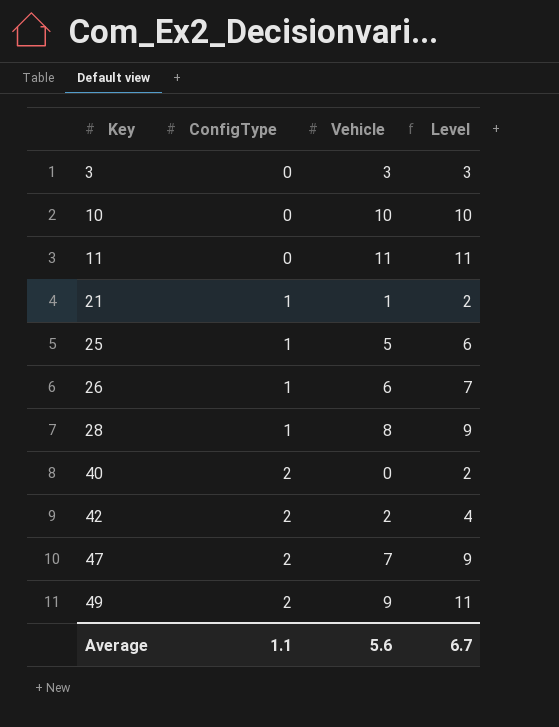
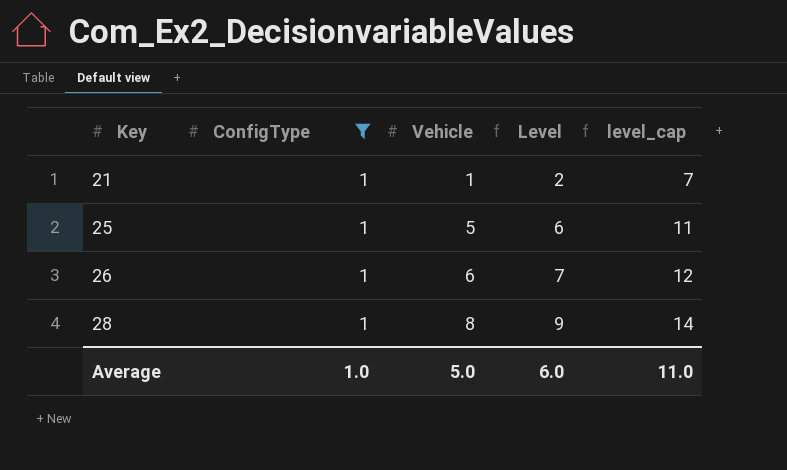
filter: none -> ConfigType = 1
column level_cap | formula: none -> [Level] + 5
Average | ConfigType: 1.1 -> 1.0
Average | Vehicle: 5.6 -> 5.0
Average | Level: 6.7 -> 6.0

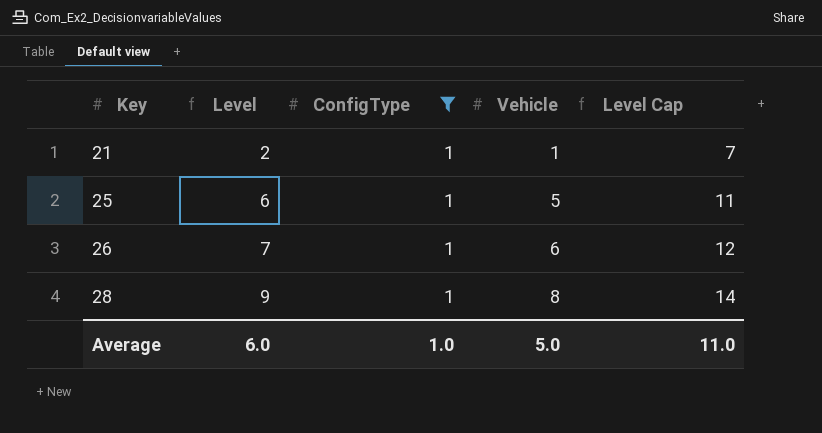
column Level | position: 4 -> 2
column name: level_cap -> Level Cap

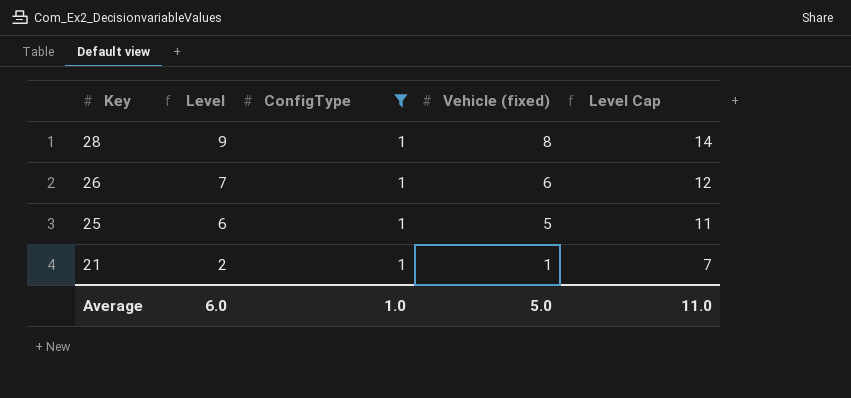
row order: Key ascending -> Key descending
column name: Vehicle -> Vehicle (fixed)

